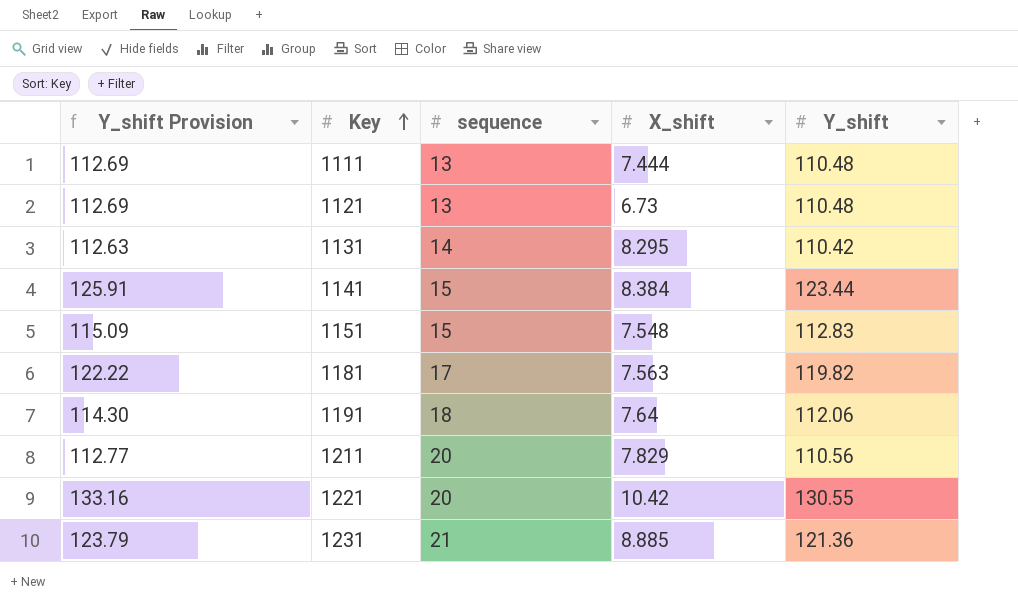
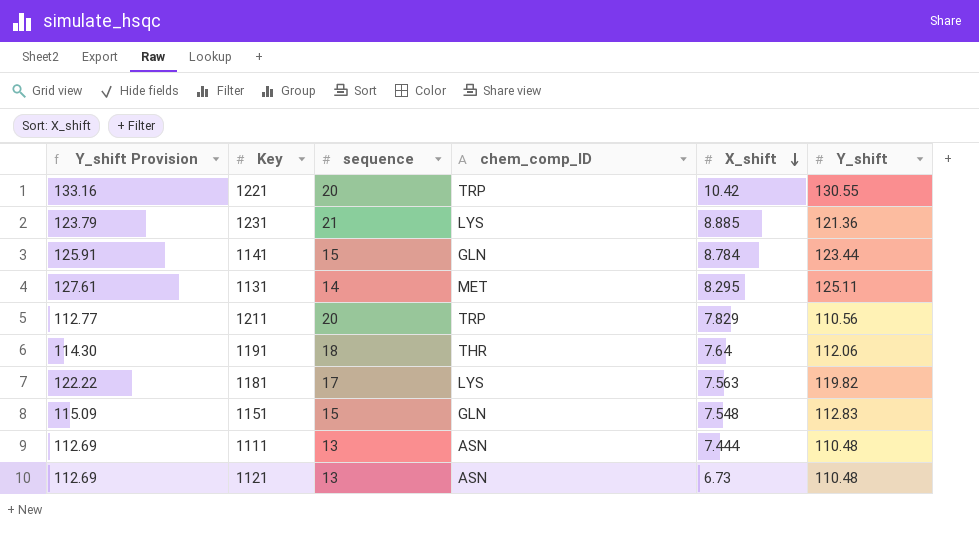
row order: Key ascending -> X_shift descending
column chem_comp_ID | position: none -> 4
1141 | X_shift: 8.384 -> 8.784
1131 | Y_shift Provision: 112.63 -> 127.61
1131 | Y_shift: 110.42 -> 125.11

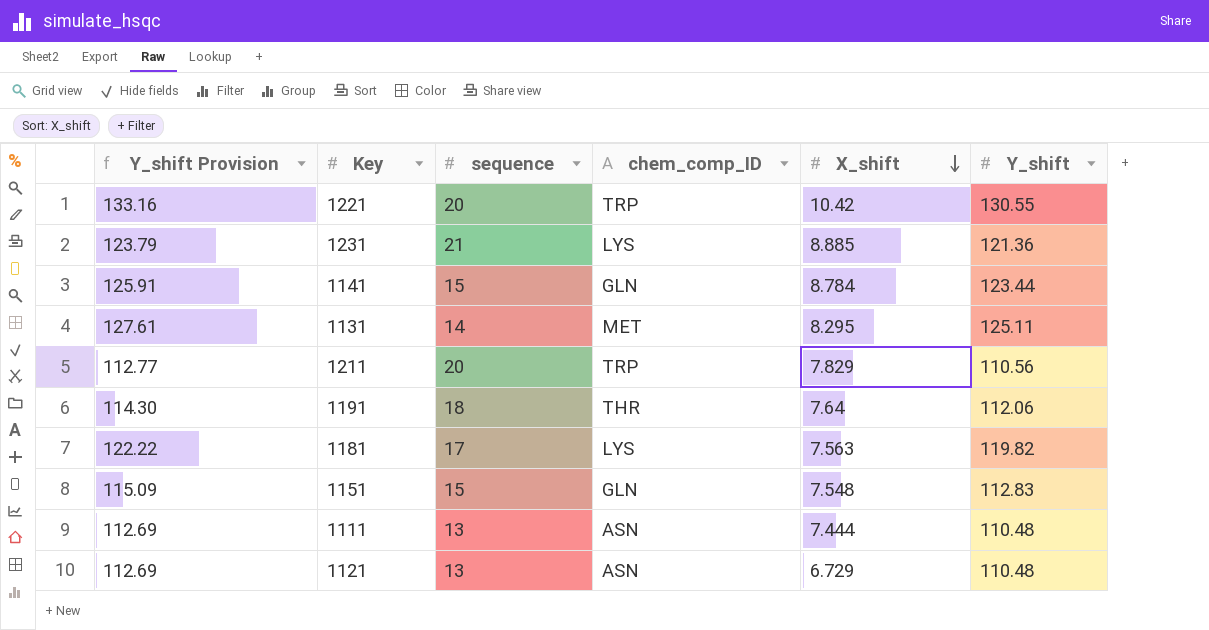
1121 | X_shift: 6.73 -> 6.729

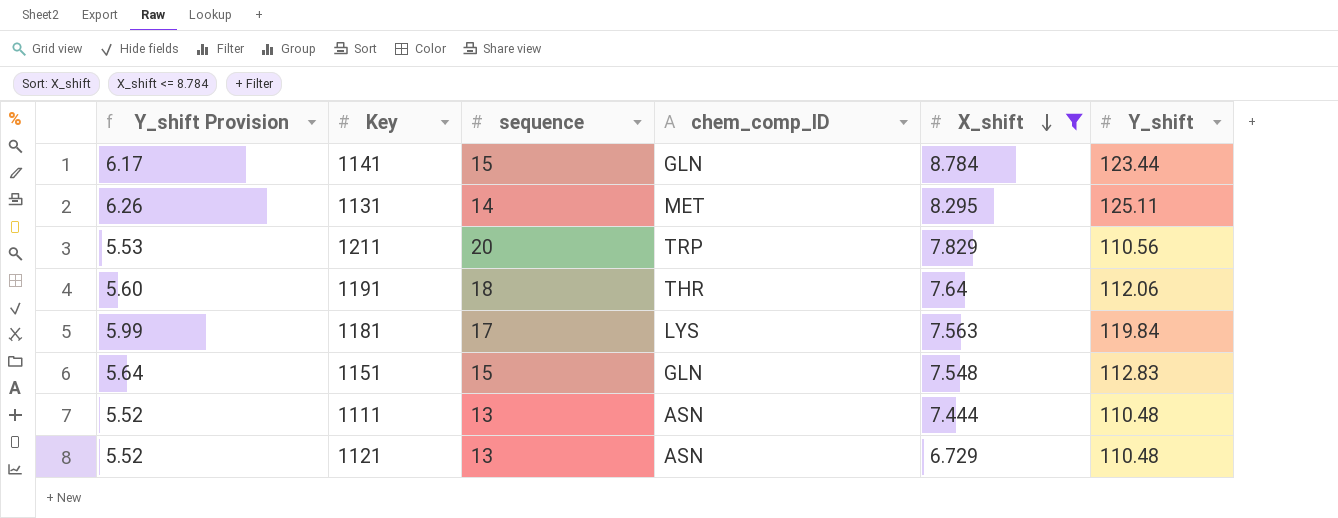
filter: none -> X_shift <= 8.784
column Y_shift Provision | formula: [Y_shift] * 1.02 -> [Y_shift] * 0.05
1181 | Y_shift: 119.82 -> 119.84

